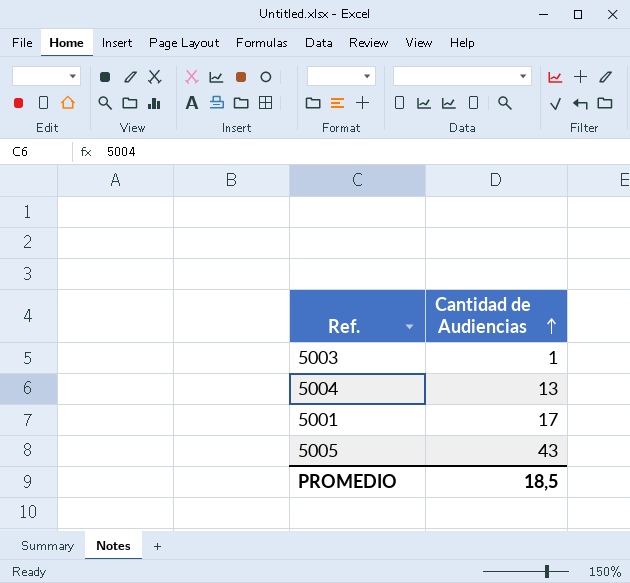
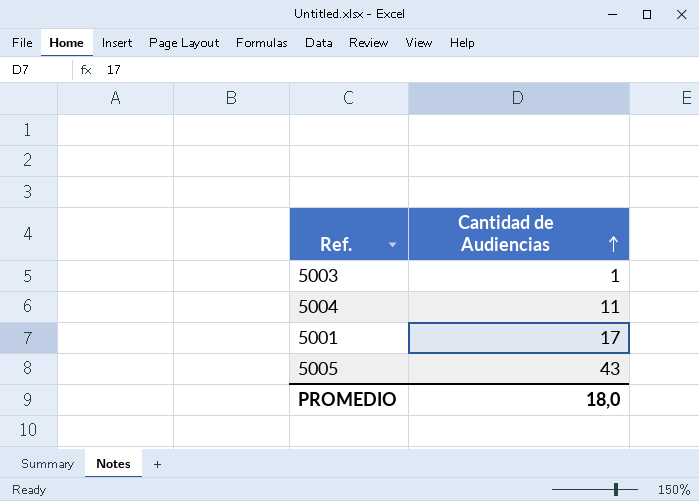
5004 | Cantidad de Audiencias: 13 -> 11
PROMEDIO | Cantidad de Audiencias: 18,5 -> 18,0

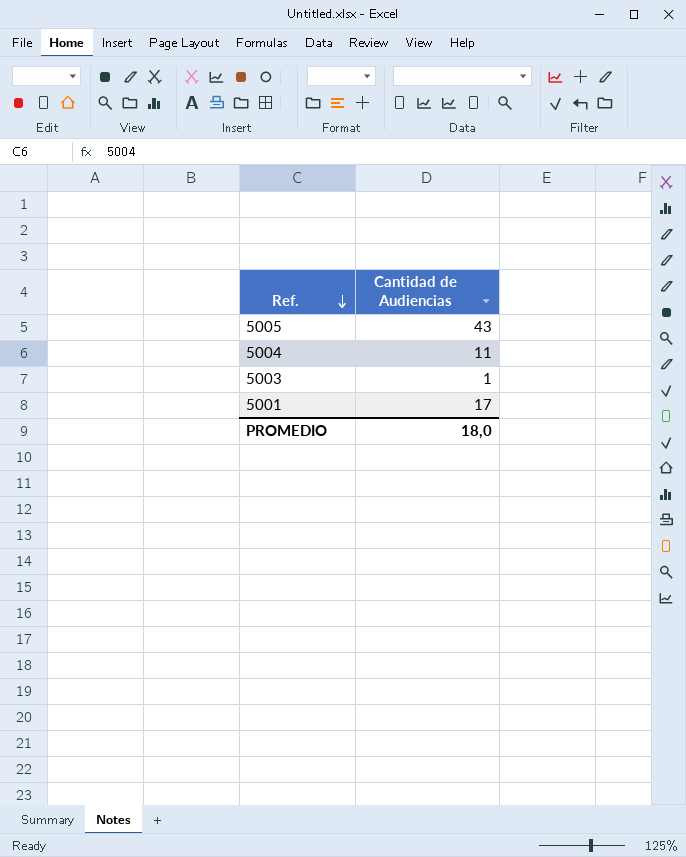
row order: Cantidad de Audiencias ascending -> Ref. descending

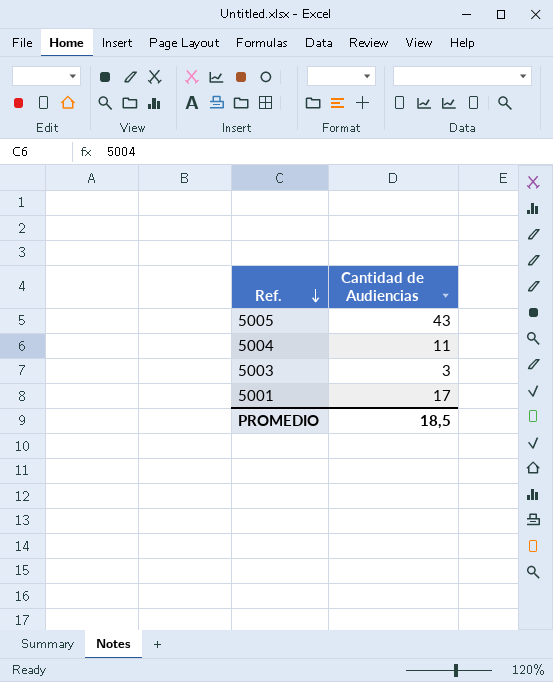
5003 | Cantidad de Audiencias: 1 -> 3
PROMEDIO | Cantidad de Audiencias: 18,0 -> 18,5

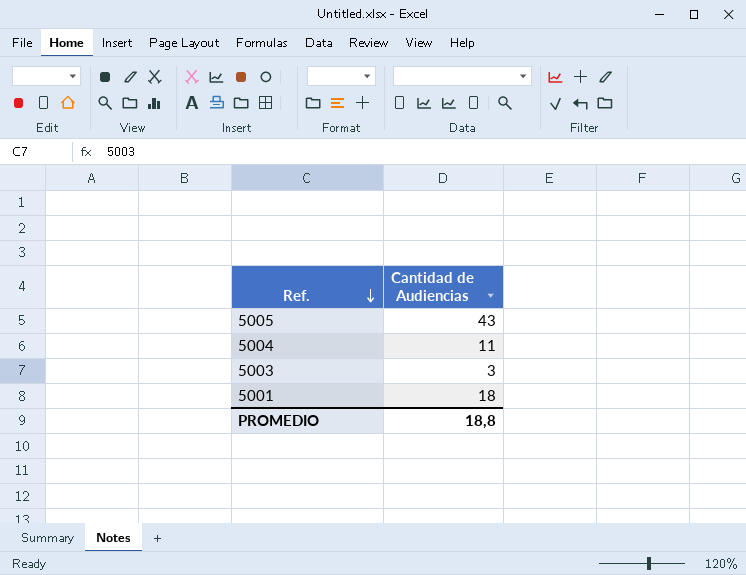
5001 | Cantidad de Audiencias: 17 -> 18
PROMEDIO | Cantidad de Audiencias: 18,5 -> 18,8

